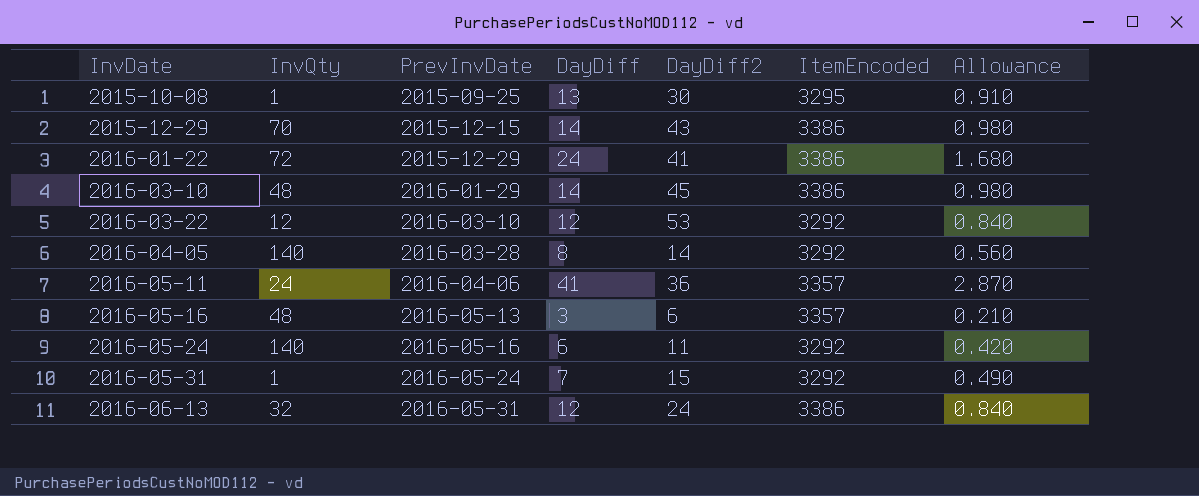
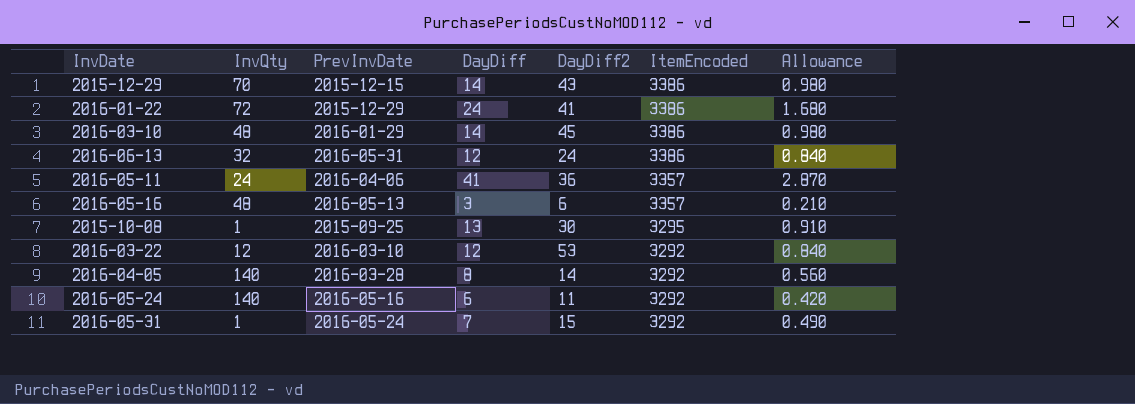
row order: InvDate ascending -> ItemEncoded descending

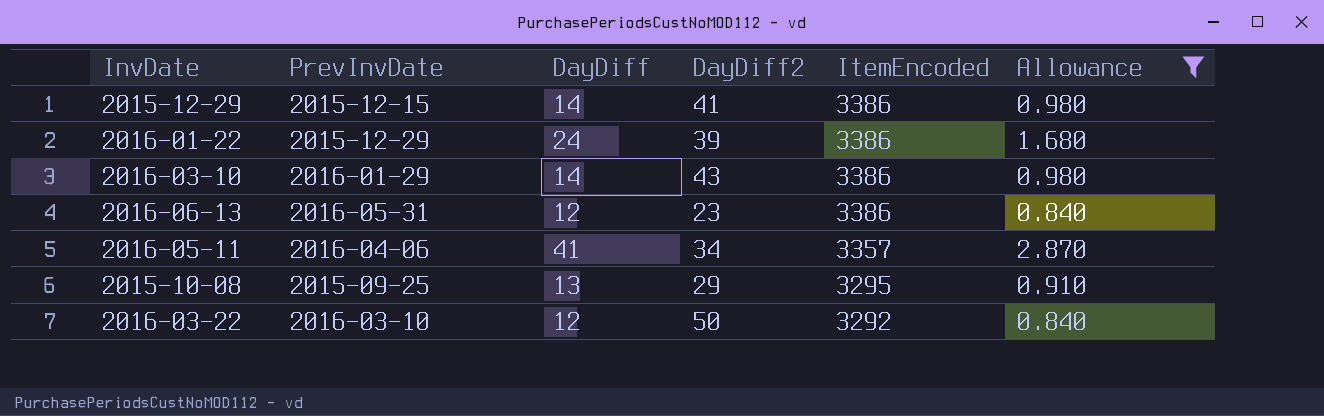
filter: none -> Allowance >= 0.840
column InvQty | position: 2 -> none
2015-12-29 | DayDiff2: 43 -> 41
2016-01-22 | DayDiff2: 41 -> 39
2016-03-10 | DayDiff2: 45 -> 43
2016-06-13 | DayDiff2: 24 -> 23
2016-05-11 | DayDiff2: 36 -> 34
2015-10-08 | DayDiff2: 30 -> 29
2016-03-22 | DayDiff2: 53 -> 50

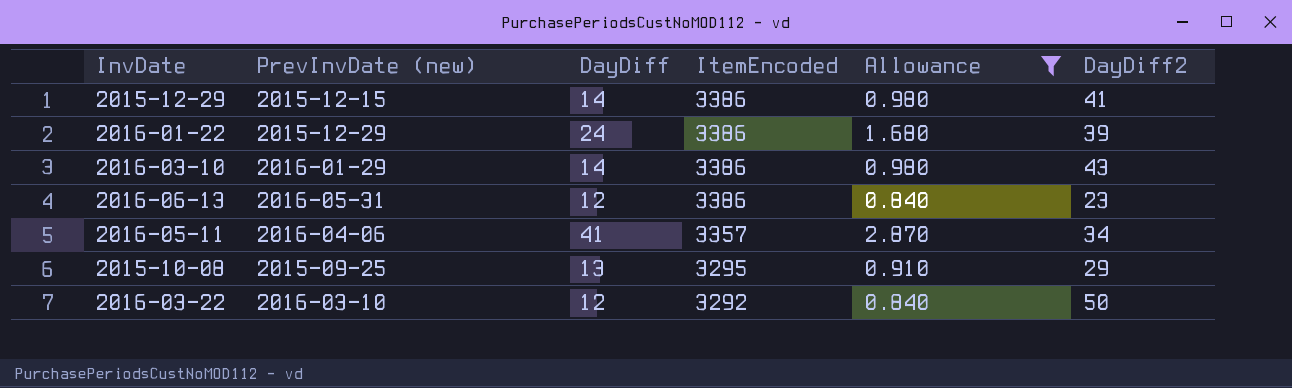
column name: PrevInvDate -> PrevInvDate (new)
column DayDiff2 | position: 4 -> 6

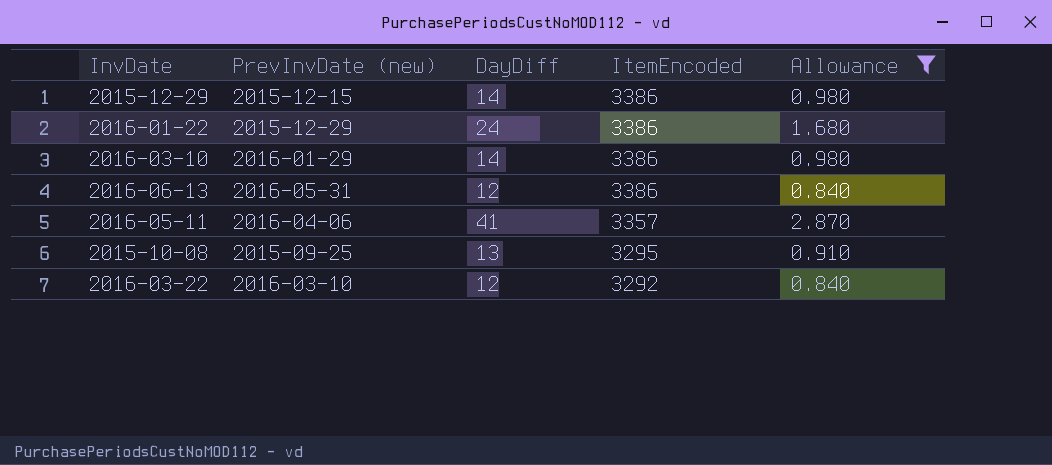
column DayDiff2 | position: 6 -> none

